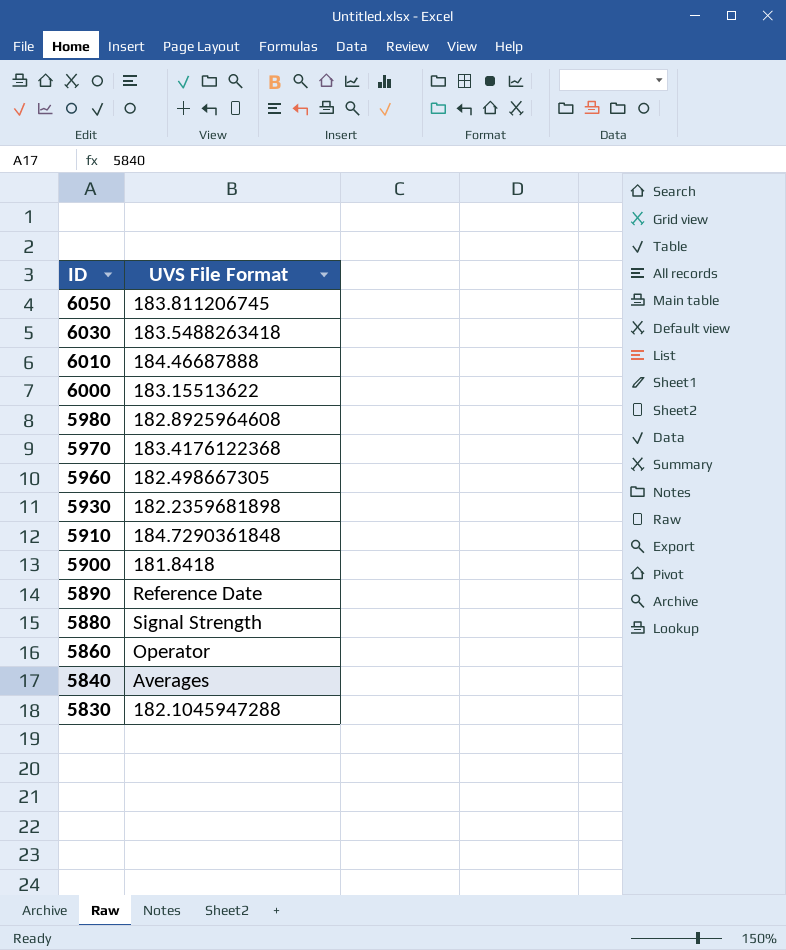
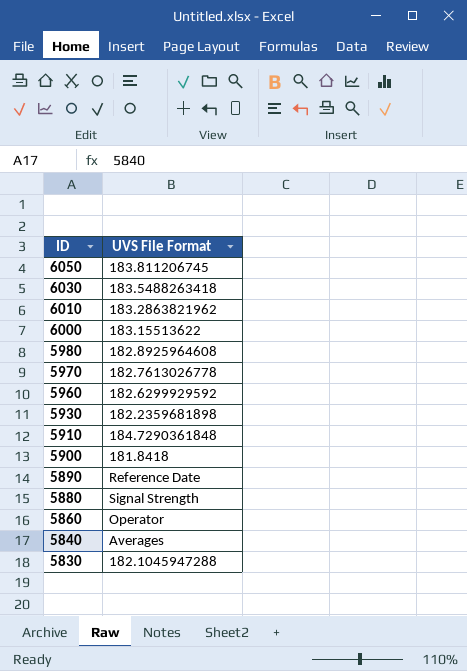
6010 | UVS File Format: 184.46687888 -> 183.2863821962
5970 | UVS File Format: 183.4176122368 -> 182.7613026778
5960 | UVS File Format: 182.498667305 -> 182.6299929592

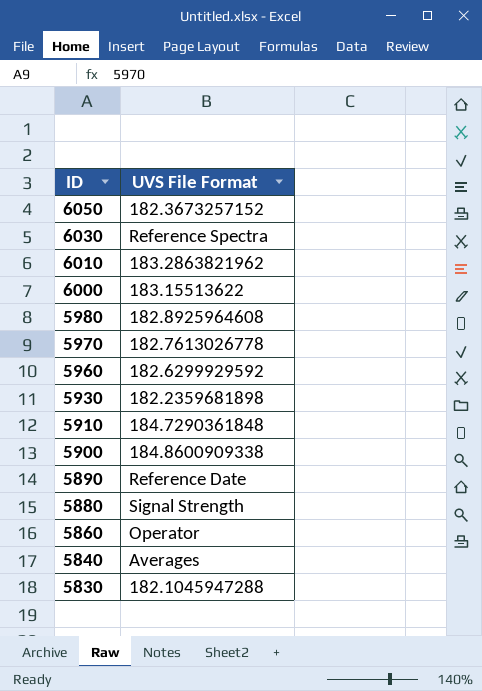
6050 | UVS File Format: 183.811206745 -> 182.3673257152
6030 | UVS File Format: 183.5488263418 -> Reference Spectra
5900 | UVS File Format: 181.8418 -> 184.8600909338

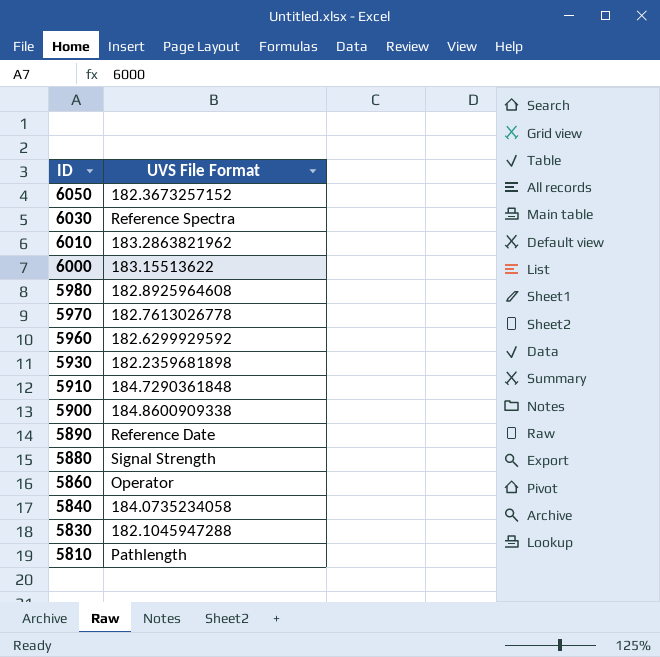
5840 | UVS File Format: Averages -> 184.0735234058
row 5810: none -> Pathlength

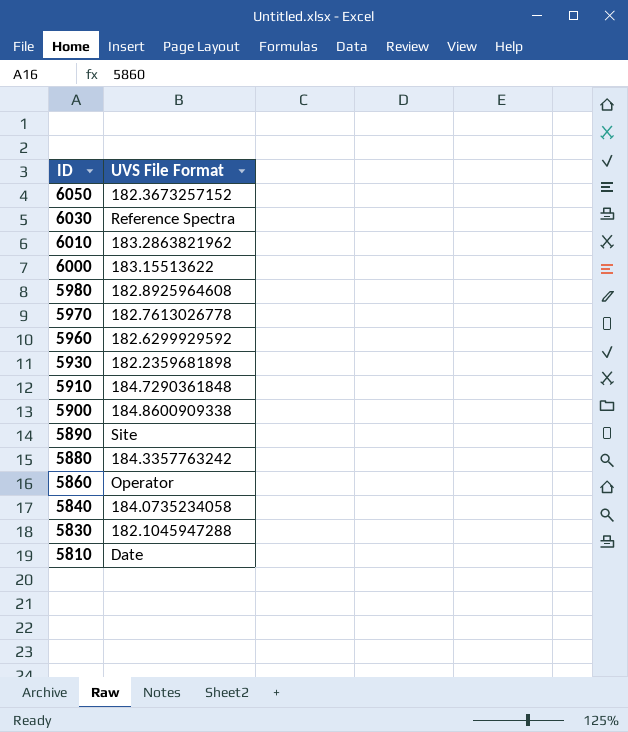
5890 | UVS File Format: Reference Date -> Site
5880 | UVS File Format: Signal Strength -> 184.3357763242
5810 | UVS File Format: Pathlength -> Date

